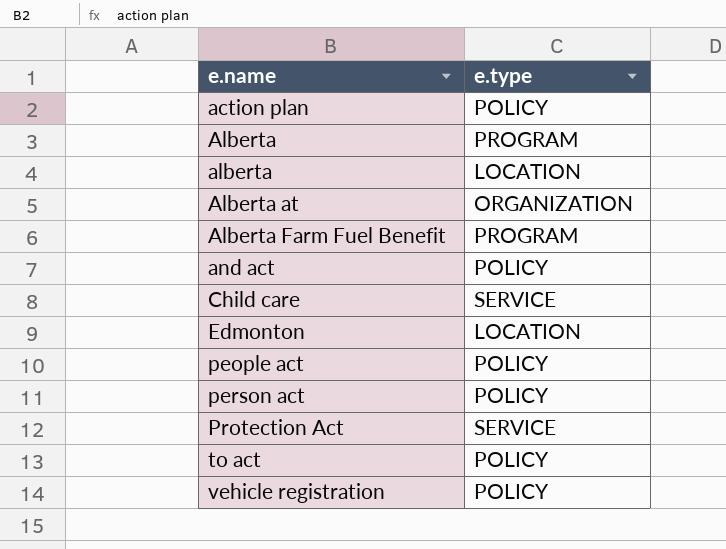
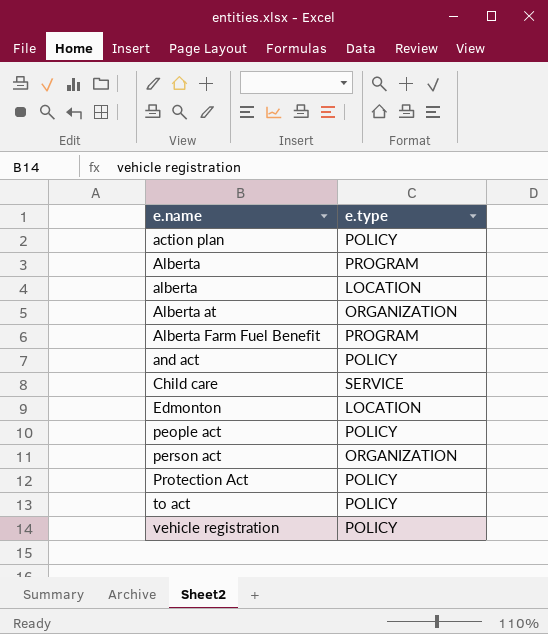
person act | e.type: POLICY -> ORGANIZATION
Protection Act | e.type: SERVICE -> POLICY

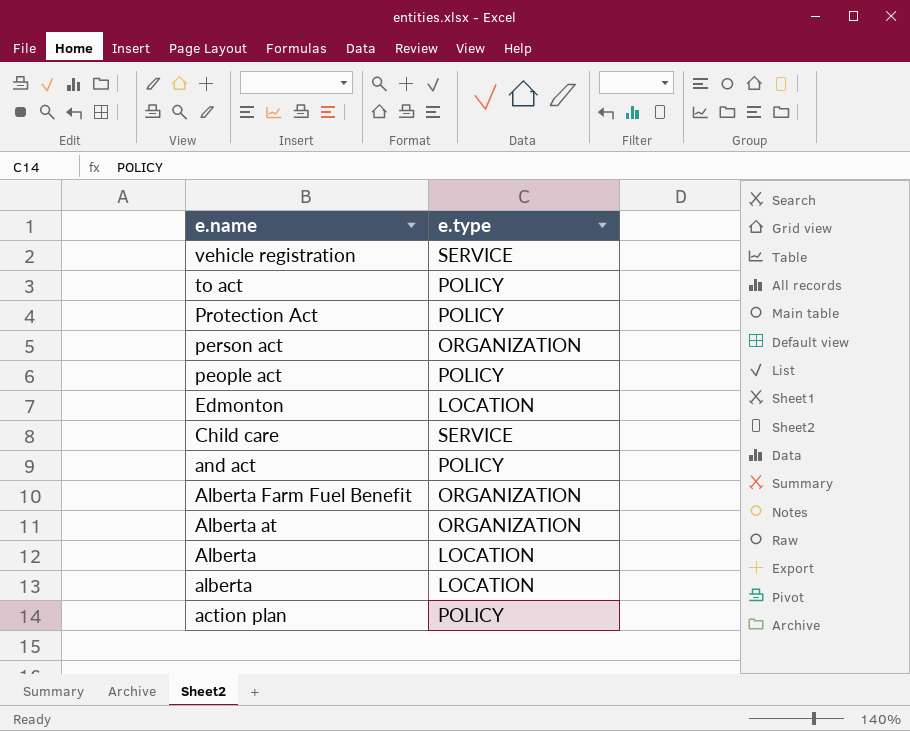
row order: e.name ascending -> e.name descending
vehicle registration | e.type: POLICY -> SERVICE
Alberta Farm Fuel Benefit | e.type: PROGRAM -> ORGANIZATION
Alberta | e.type: PROGRAM -> LOCATION

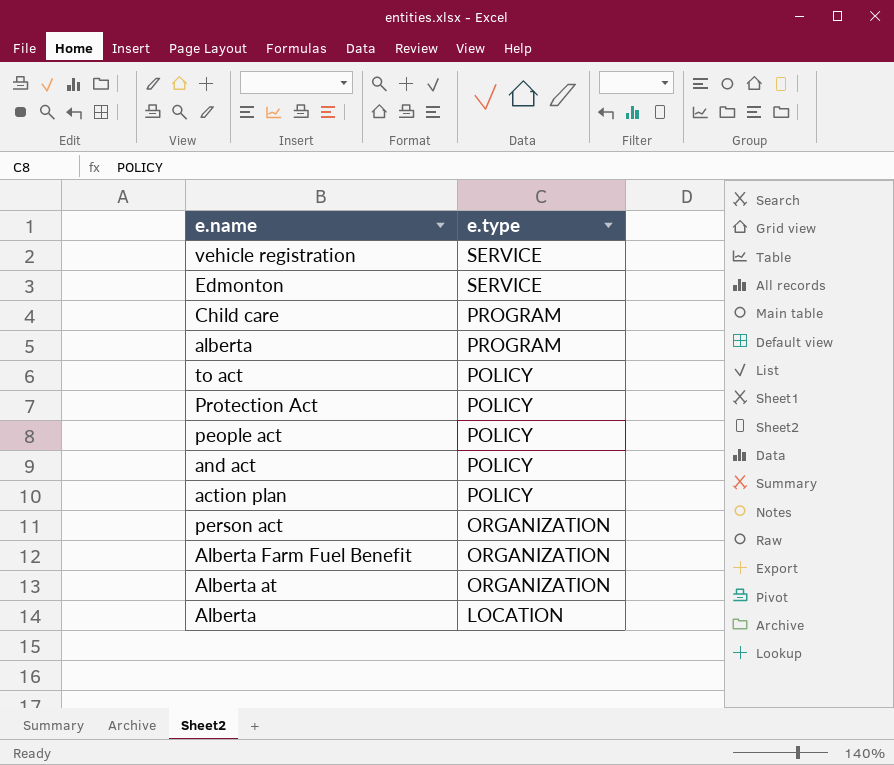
row order: e.name descending -> e.type descending
Edmonton | e.type: LOCATION -> SERVICE
Child care | e.type: SERVICE -> PROGRAM
alberta | e.type: LOCATION -> PROGRAM

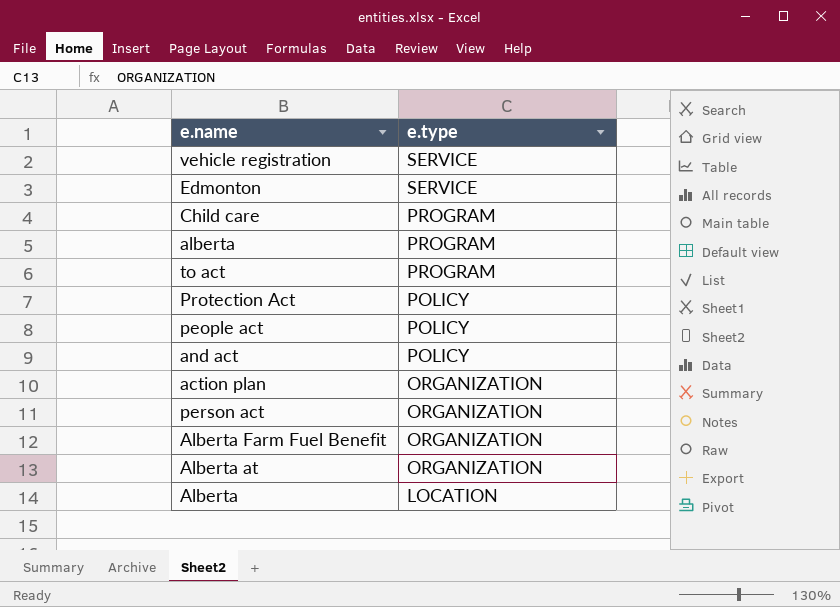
to act | e.type: POLICY -> PROGRAM
action plan | e.type: POLICY -> ORGANIZATION

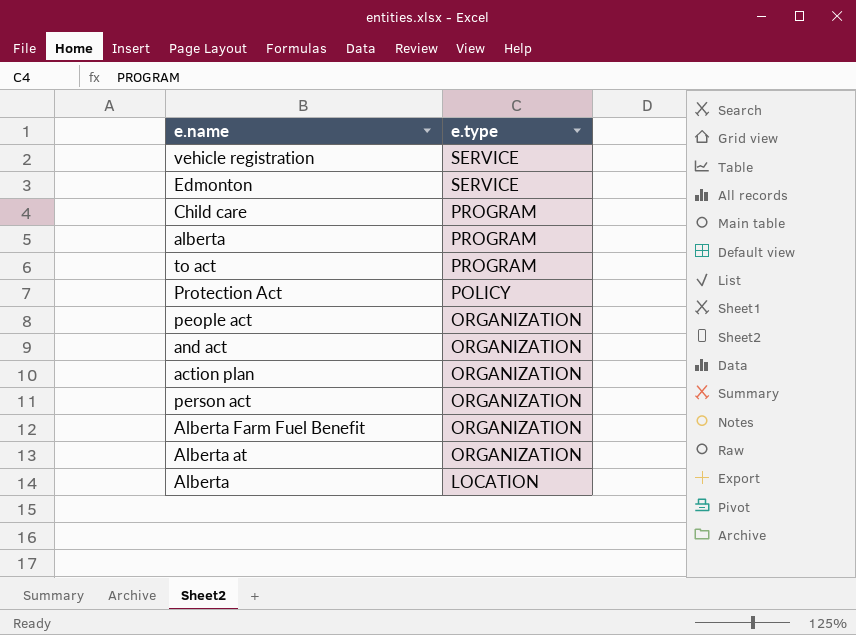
people act | e.type: POLICY -> ORGANIZATION
and act | e.type: POLICY -> ORGANIZATION

